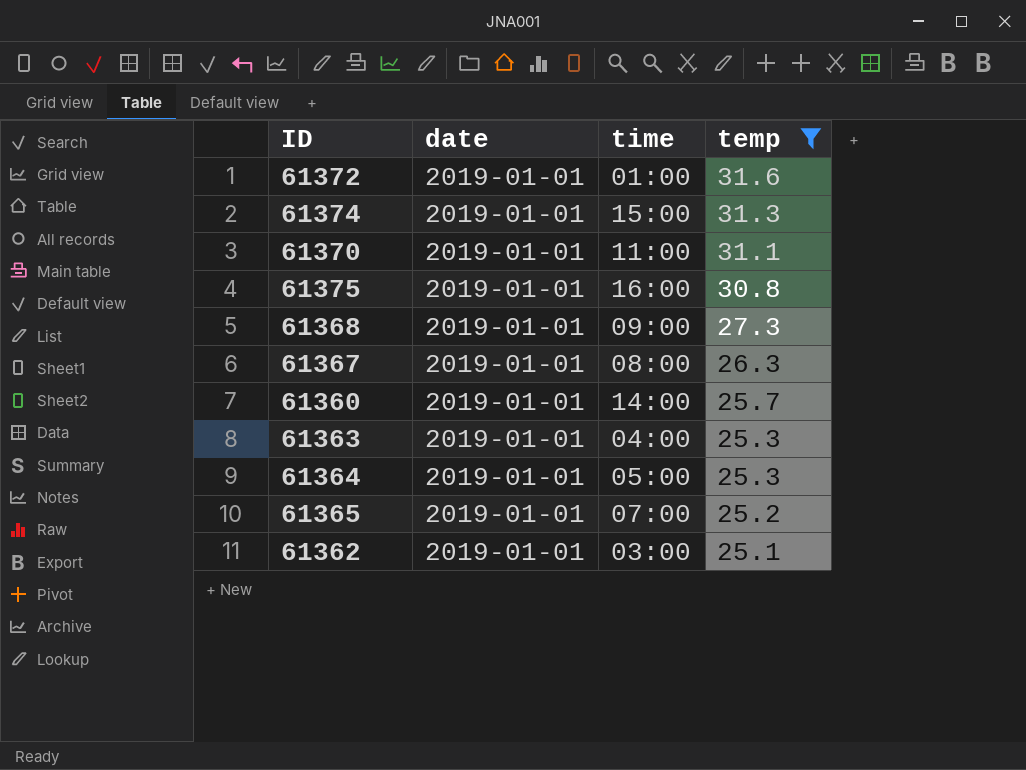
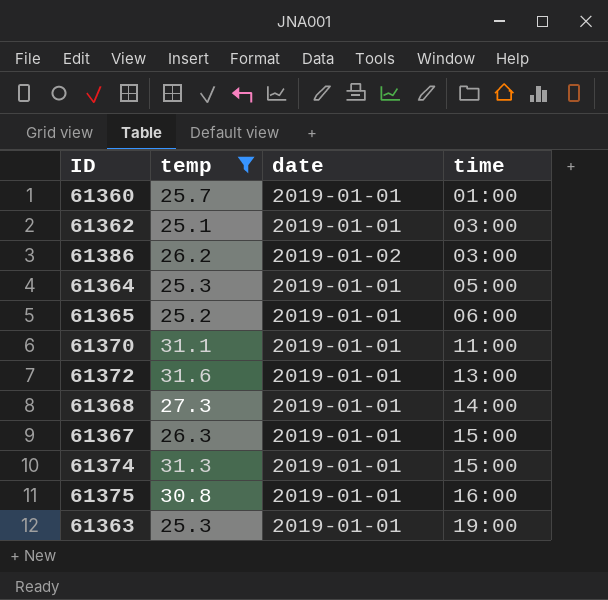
row order: temp descending -> time ascending
column temp | position: 4 -> 2
61360 | time: 14:00 -> 01:00
row 61386: none -> 26.2 | 2019-01-02 | 03:00
61365 | time: 07:00 -> 06:00
61372 | time: 01:00 -> 13:00
61368 | time: 09:00 -> 14:00
61367 | time: 08:00 -> 15:00
61363 | time: 04:00 -> 19:00

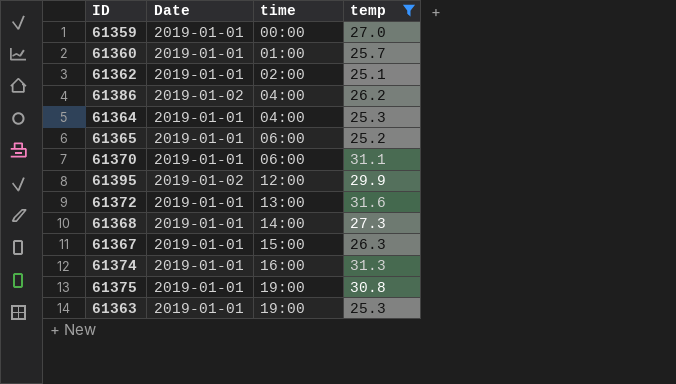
column name: date -> Date
column temp | position: 2 -> 4
row 61359: none -> 2019-01-01 | 00:00 | 27.0
61362 | time: 03:00 -> 02:00
61386 | time: 03:00 -> 04:00
61364 | time: 05:00 -> 04:00
61370 | time: 11:00 -> 06:00
row 61395: none -> 2019-01-02 | 12:00 | 29.9
61374 | time: 15:00 -> 16:00
61375 | time: 16:00 -> 19:00

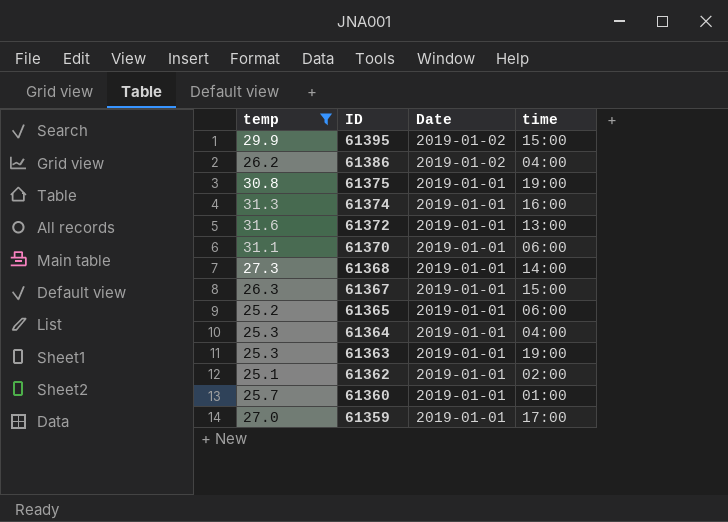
row order: time ascending -> ID descending
column temp | position: 4 -> 1
61395 | time: 12:00 -> 15:00
61359 | time: 00:00 -> 17:00

